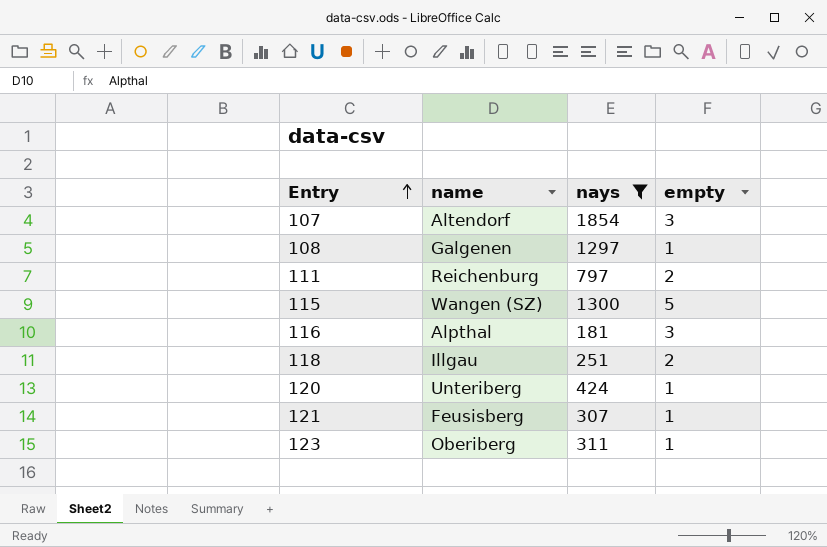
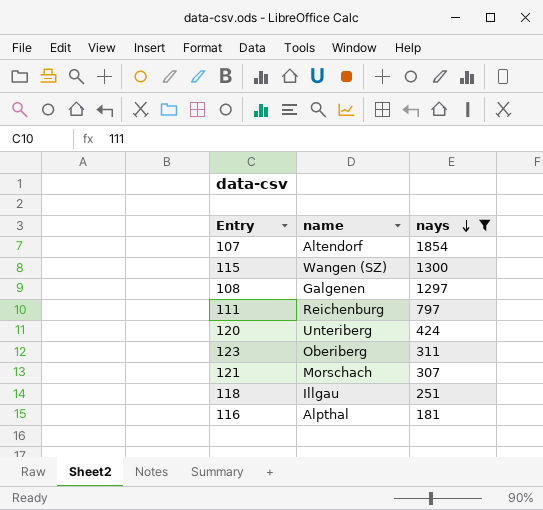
row order: Entry ascending -> nays descending
column empty | position: 4 -> none
121 | name: Feusisberg -> Morschach

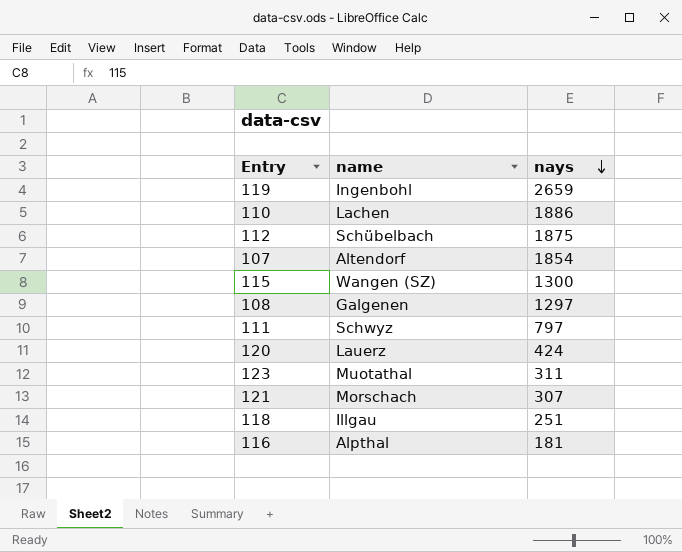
filter: nays <= 1854 -> none
111 | name: Reichenburg -> Schwyz
120 | name: Unteriberg -> Lauerz
123 | name: Oberiberg -> Muotathal

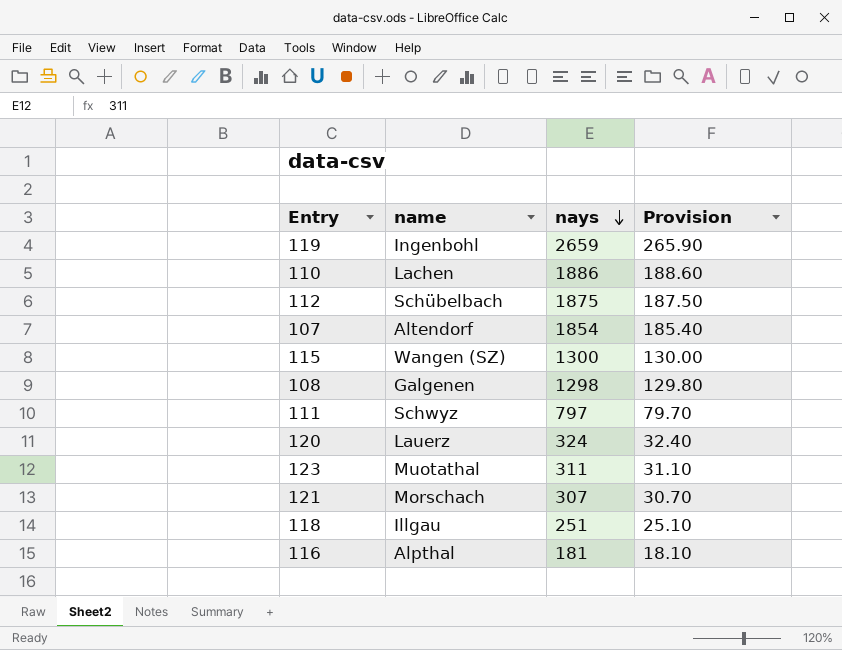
column Provision | formula: none -> [nays] * 0.1
108 | nays: 1297 -> 1298
120 | nays: 424 -> 324

